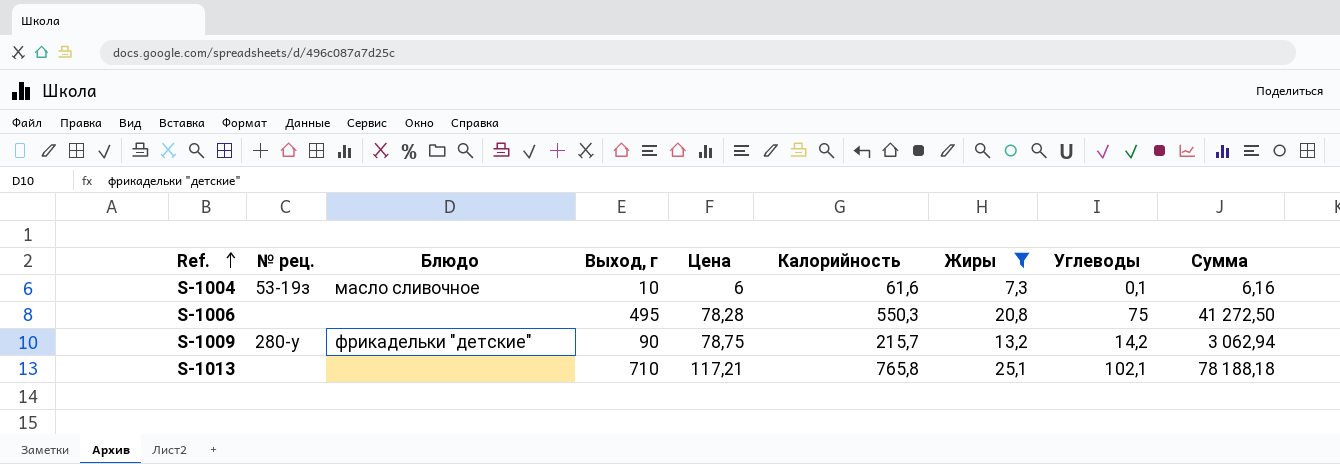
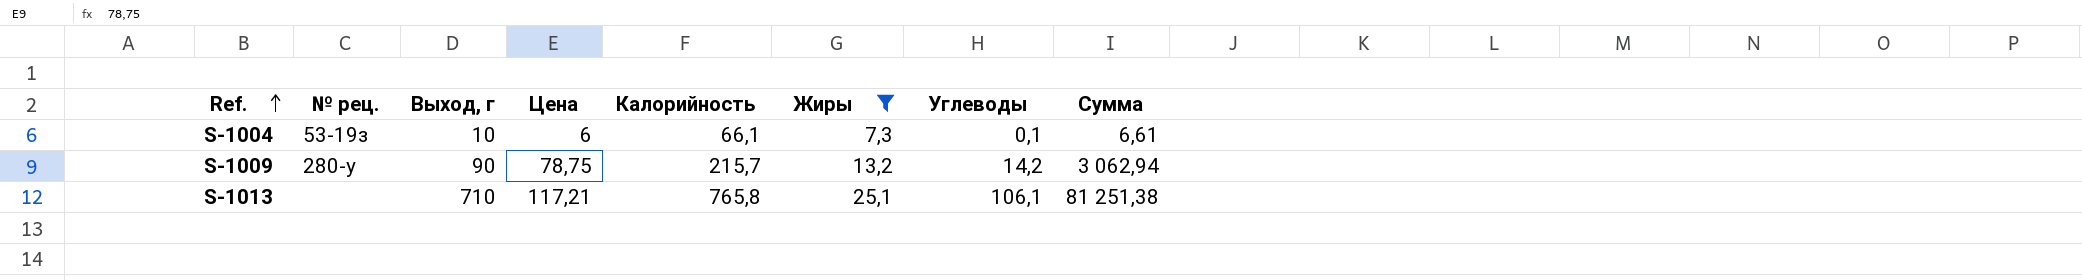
column Блюдо | position: 3 -> none
row S-1006: none | none | 495 | 78,28 | 550,3 | 20,8 | 75 | 41 272,50 -> none
S-1004 | Калорийность: 61,6 -> 66,1
S-1004 | Сумма: 6,16 -> 6,61
S-1013 | Углеводы: 102,1 -> 106,1
S-1013 | Сумма: 78 188,18 -> 81 251,38

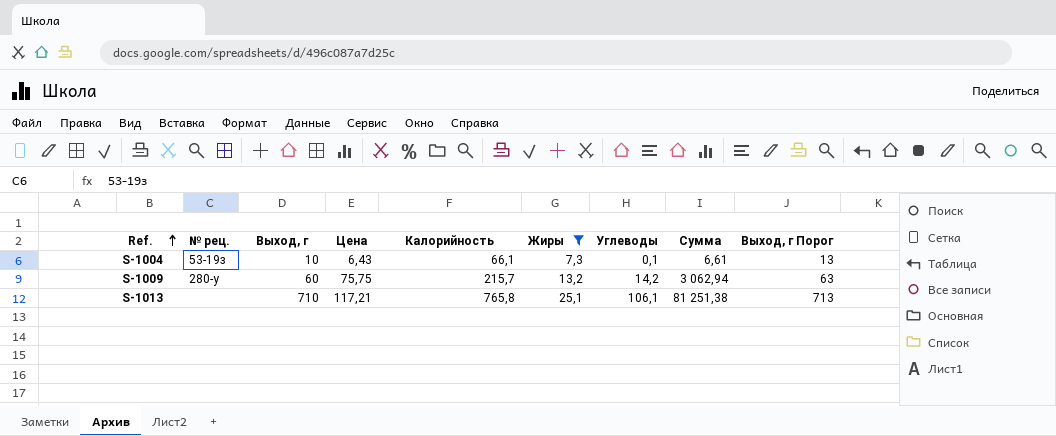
column Выход, г Порог | formula: none -> [Выход, г] + 3
S-1004 | Цена: 6 -> 6,43
S-1009 | Выход, г: 90 -> 60
S-1009 | Цена: 78,75 -> 75,75

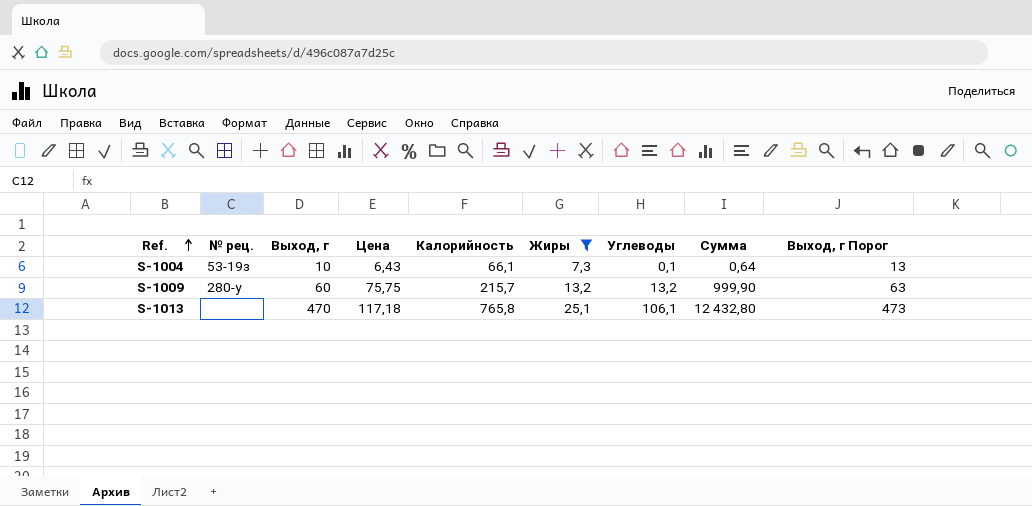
column Сумма | formula: [Калорийность] * [Углеводы] -> [Цена] * [Углеводы]
S-1009 | Углеводы: 14,2 -> 13,2
S-1013 | Выход, г: 710 -> 470
S-1013 | Цена: 117,21 -> 117,18
S-1013 | Выход, г Порог: 713 -> 473

